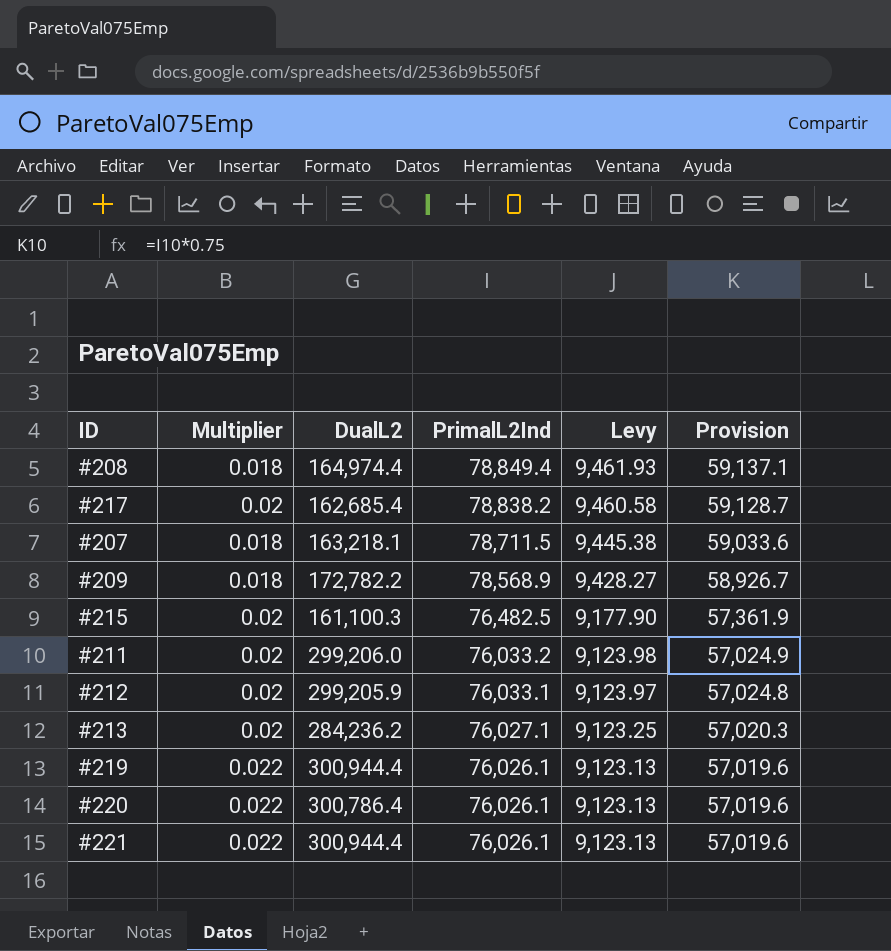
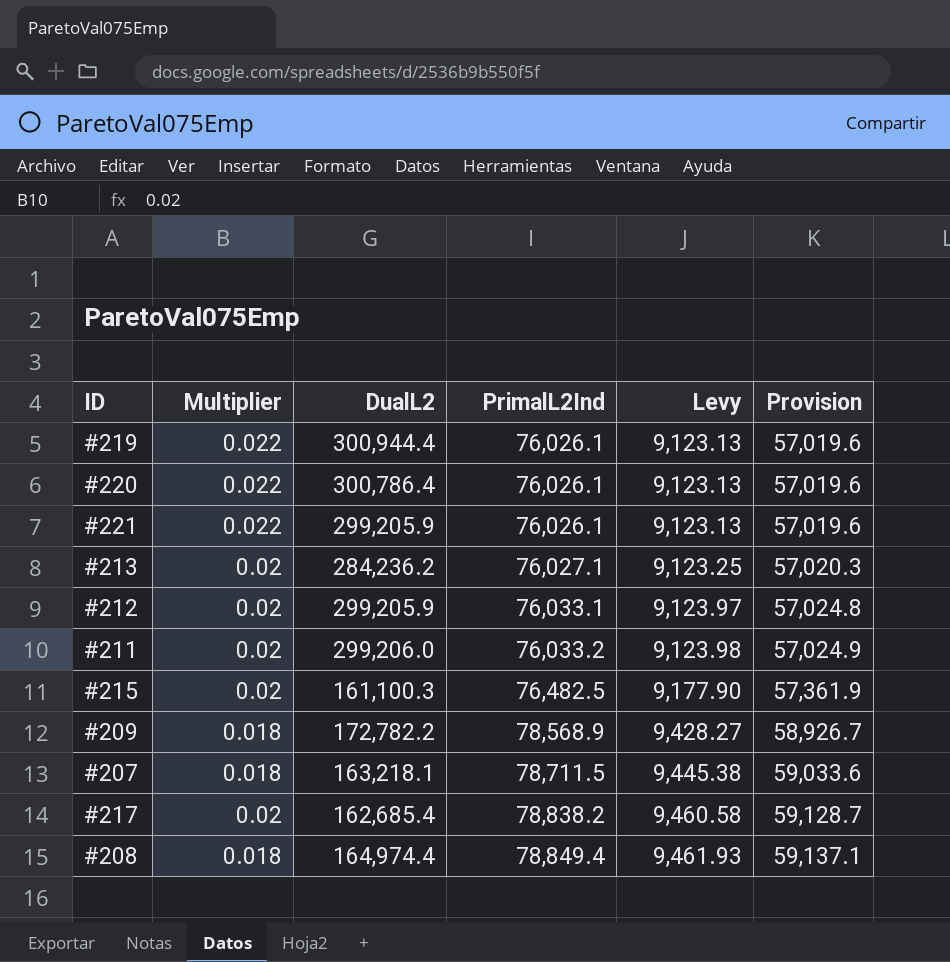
row order: PrimalL2Ind descending -> PrimalL2Ind ascending
#221 | DualL2: 300,944.4 -> 299,205.9

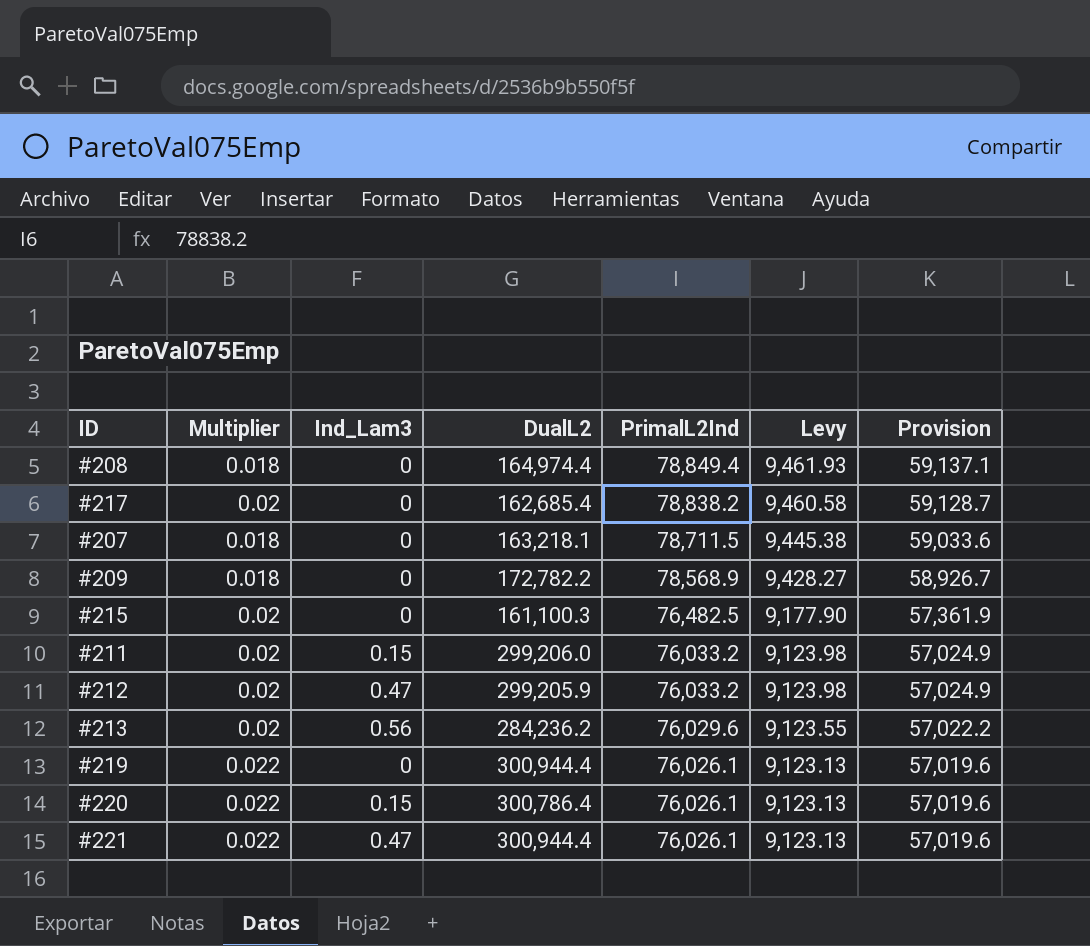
row order: PrimalL2Ind ascending -> PrimalL2Ind descending
column Ind_Lam3 | position: none -> 3
#212 | PrimalL2Ind: 76,033.1 -> 76,033.2
#212 | Levy: 9,123.97 -> 9,123.98
#212 | Provision: 57,024.8 -> 57,024.9
#213 | PrimalL2Ind: 76,027.1 -> 76,029.6
#213 | Levy: 9,123.25 -> 9,123.55
#213 | Provision: 57,020.3 -> 57,022.2
#221 | DualL2: 299,205.9 -> 300,944.4

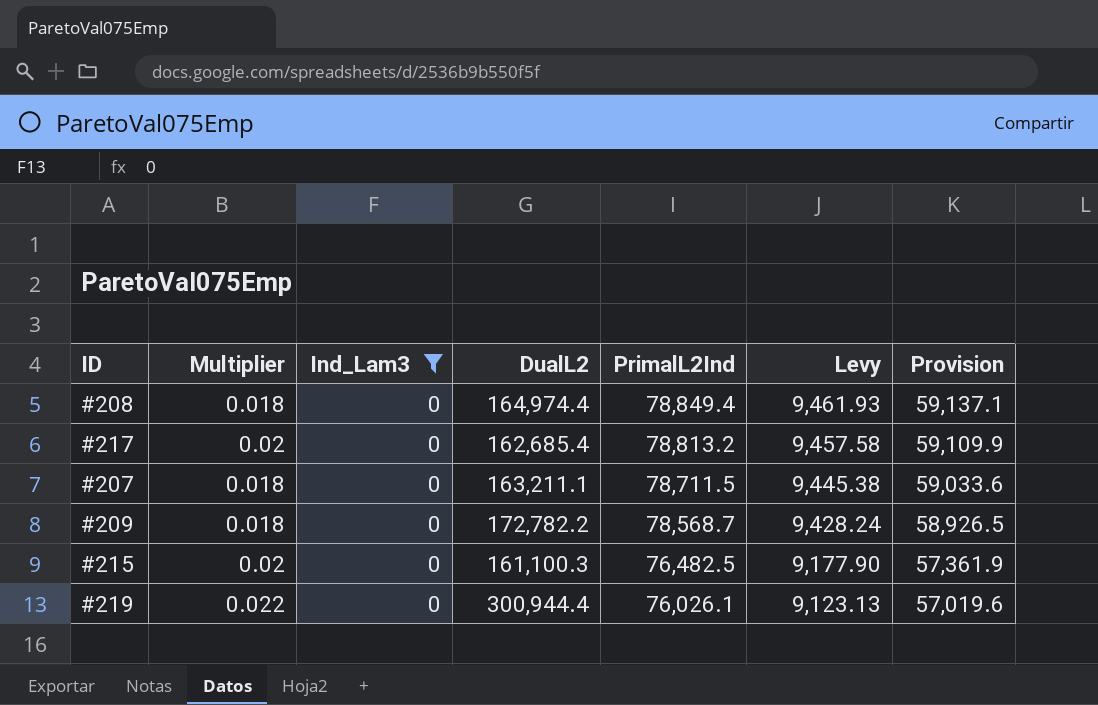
filter: none -> Ind_Lam3 = 0
#217 | PrimalL2Ind: 78,838.2 -> 78,813.2
#217 | Levy: 9,460.58 -> 9,457.58
#217 | Provision: 59,128.7 -> 59,109.9
#207 | DualL2: 163,218.1 -> 163,211.1
#209 | PrimalL2Ind: 78,568.9 -> 78,568.7
#209 | Levy: 9,428.27 -> 9,428.24
#209 | Provision: 58,926.7 -> 58,926.5

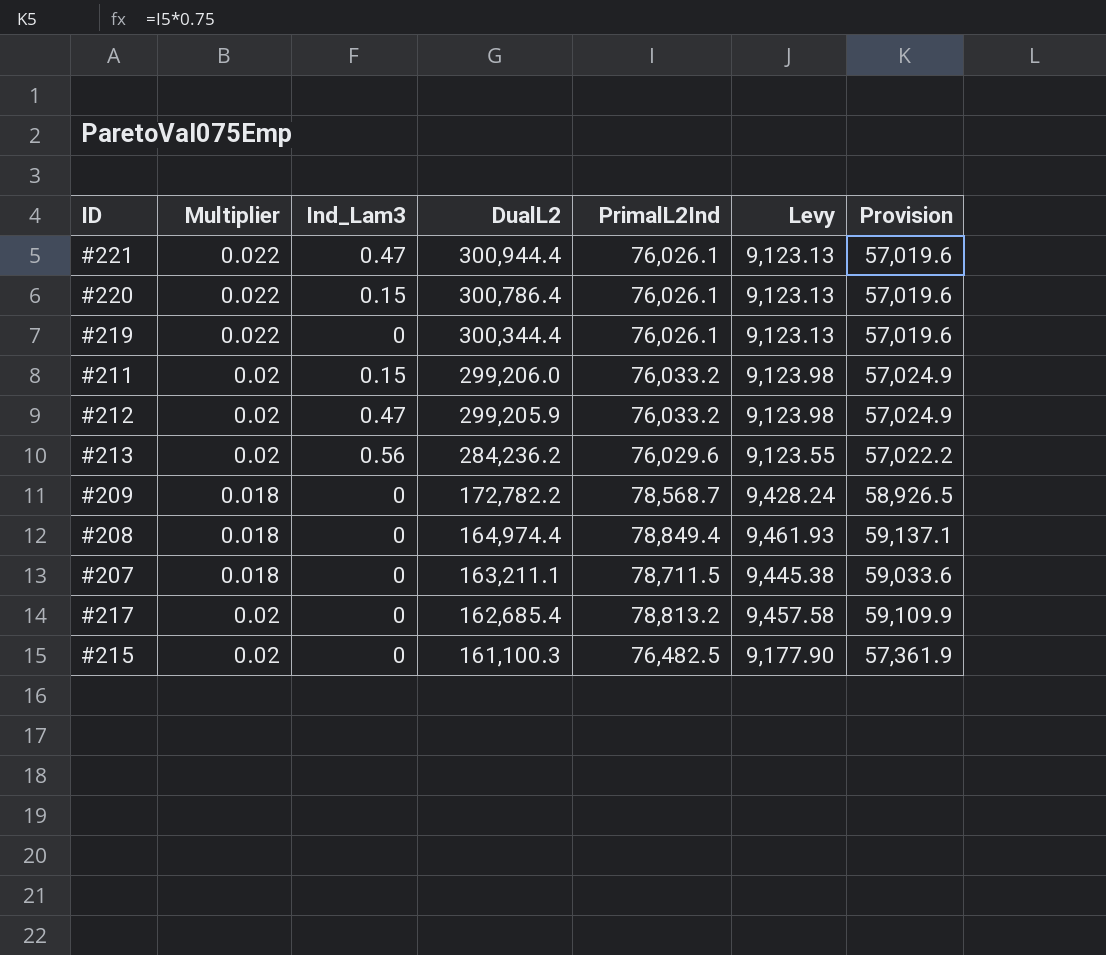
filter: Ind_Lam3 = 0 -> none
row order: PrimalL2Ind descending -> DualL2 descending
#219 | DualL2: 300,944.4 -> 300,344.4

